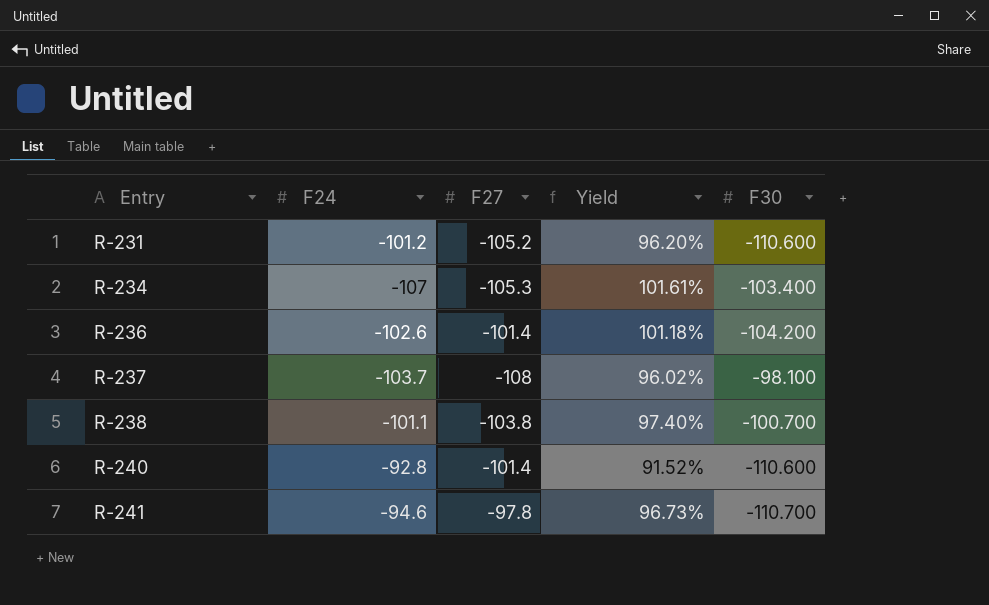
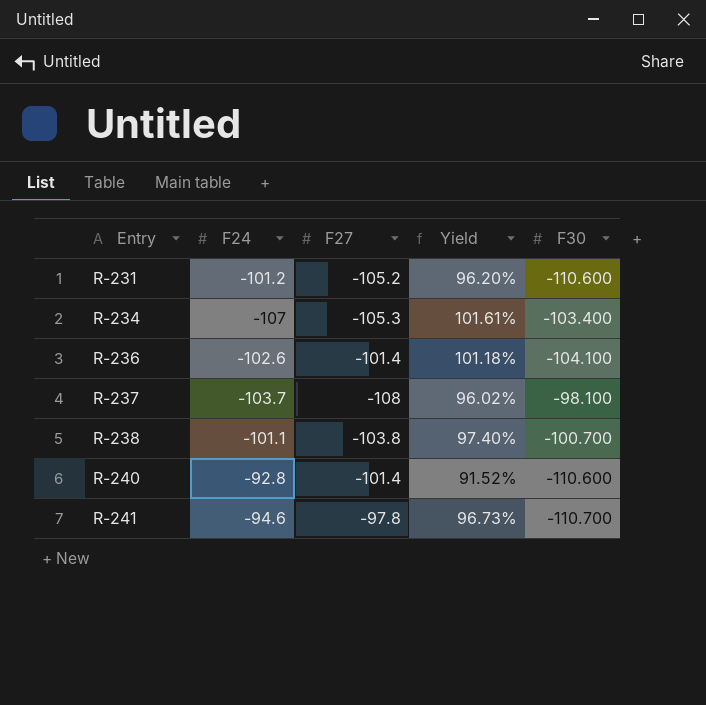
R-236 | F30: -104.200 -> -104.100

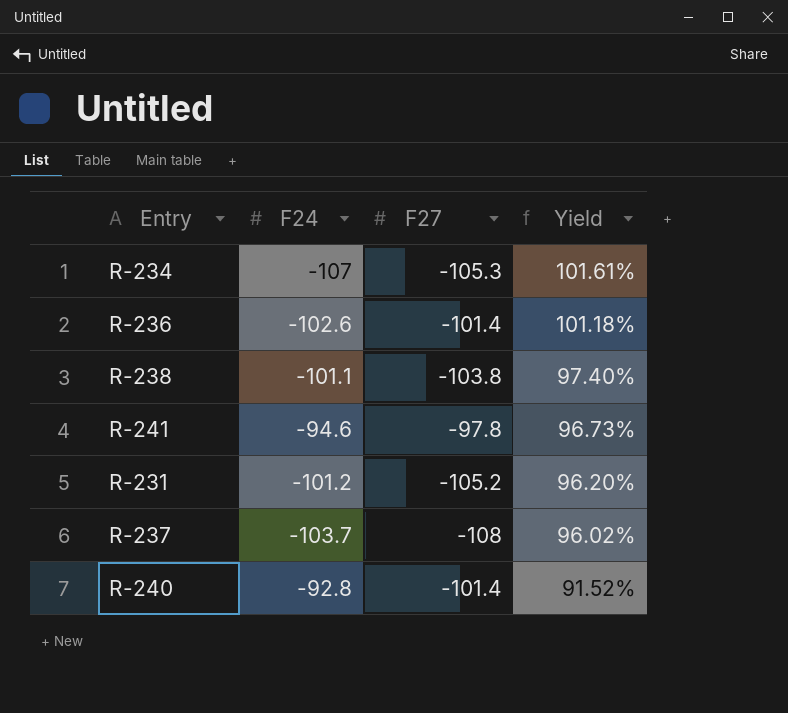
row order: Entry ascending -> Yield descending
column F30 | position: 5 -> none

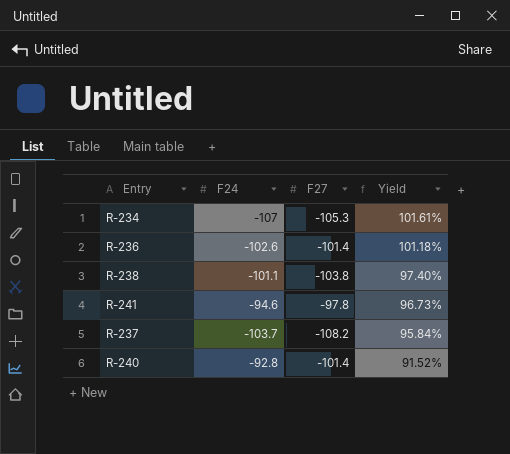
row R-231: -101.2 | -105.2 | 96.20% -> none
R-237 | F27: -108 -> -108.2
R-237 | Yield: 96.02% -> 95.84%

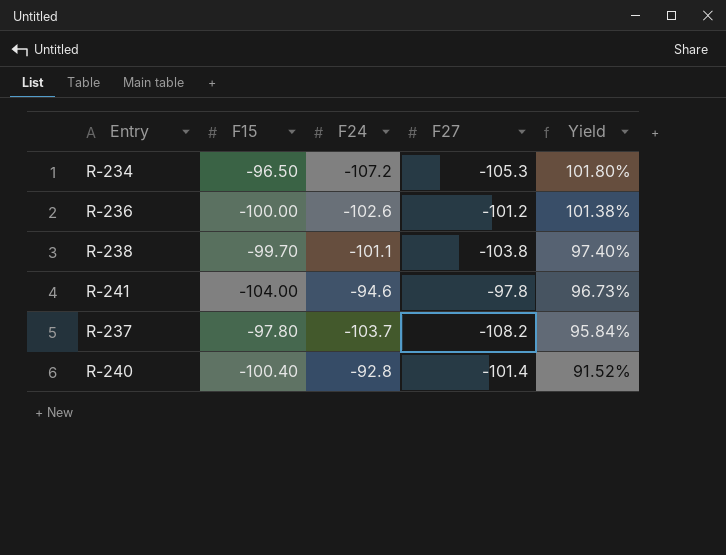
column F15 | position: none -> 2
R-234 | F24: -107 -> -107.2
R-234 | Yield: 101.61% -> 101.80%
R-236 | F27: -101.4 -> -101.2
R-236 | Yield: 101.18% -> 101.38%

